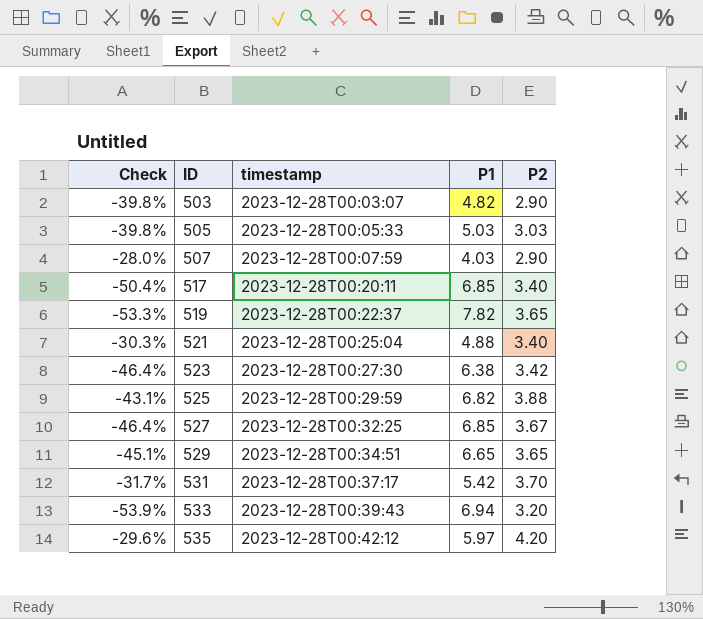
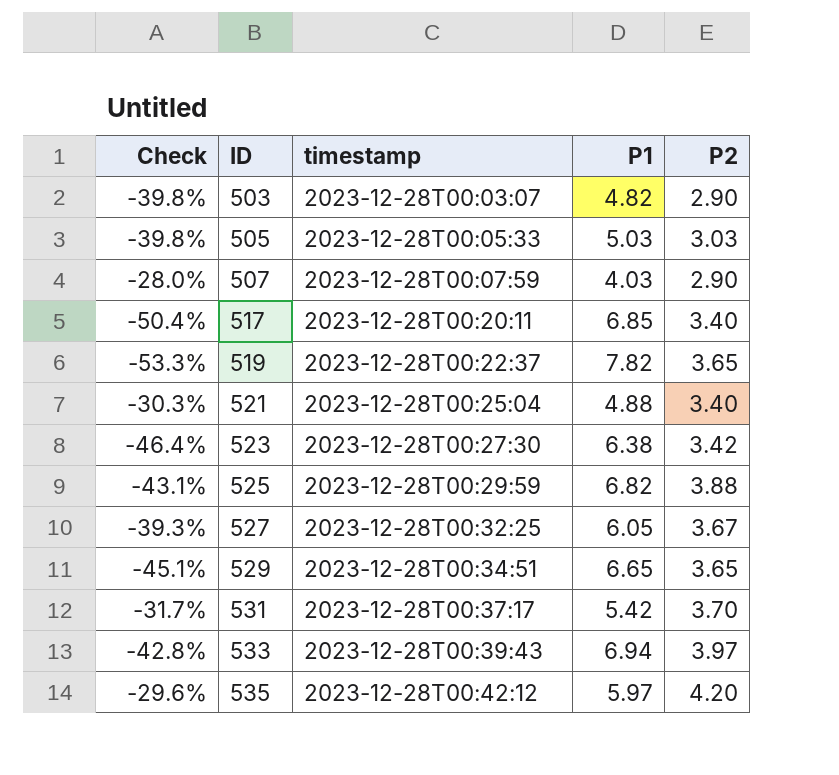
527 | Check: -46.4% -> -39.3%
527 | P1: 6.85 -> 6.05
533 | Check: -53.9% -> -42.8%
533 | P2: 3.20 -> 3.97

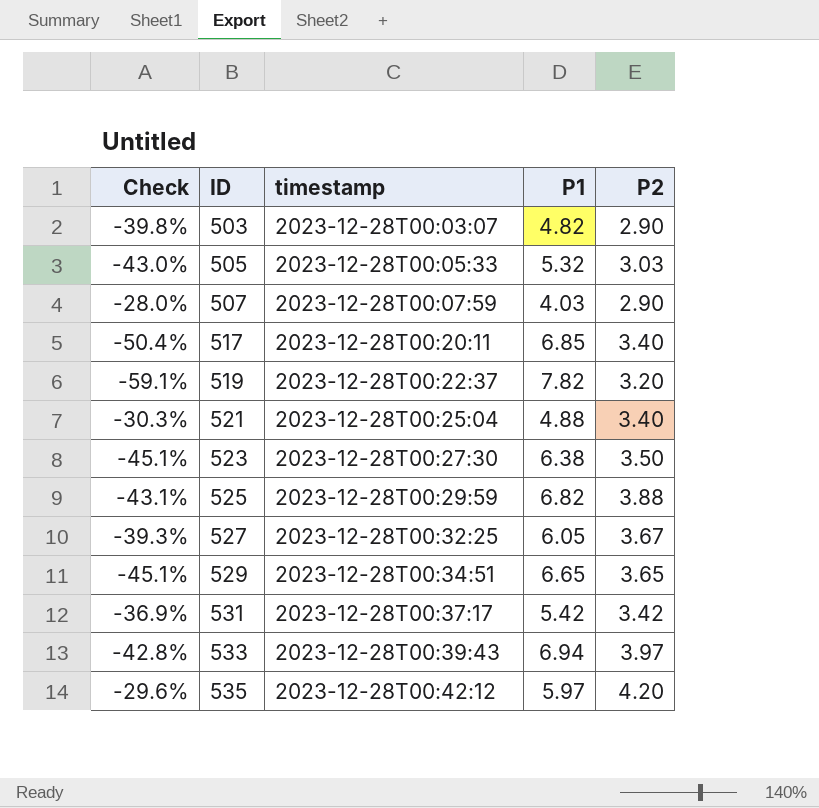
505 | Check: -39.8% -> -43.0%
505 | P1: 5.03 -> 5.32
519 | Check: -53.3% -> -59.1%
519 | P2: 3.65 -> 3.20
523 | Check: -46.4% -> -45.1%
523 | P2: 3.42 -> 3.50
531 | Check: -31.7% -> -36.9%
531 | P2: 3.70 -> 3.42

